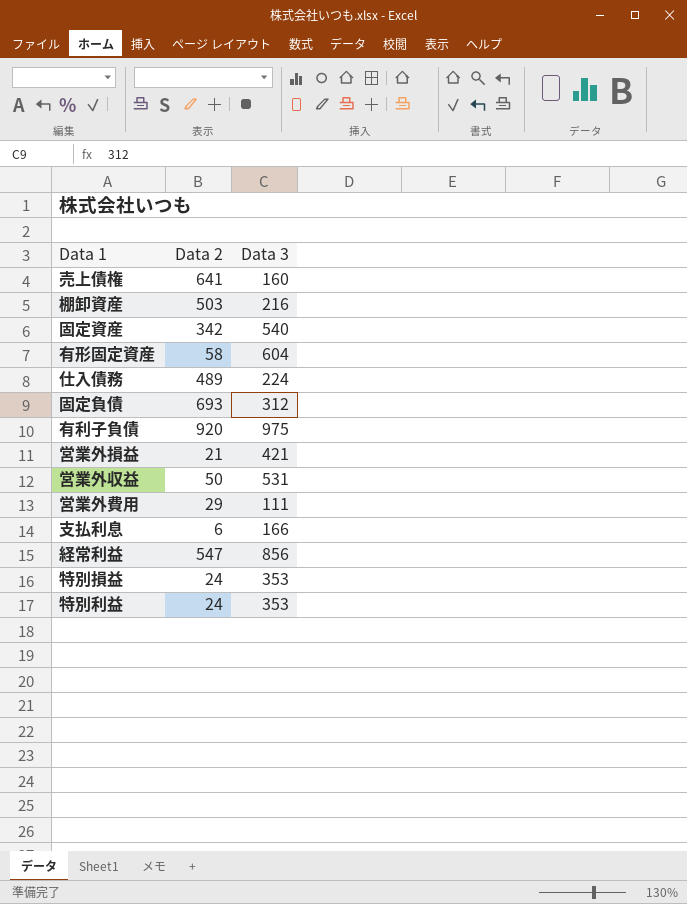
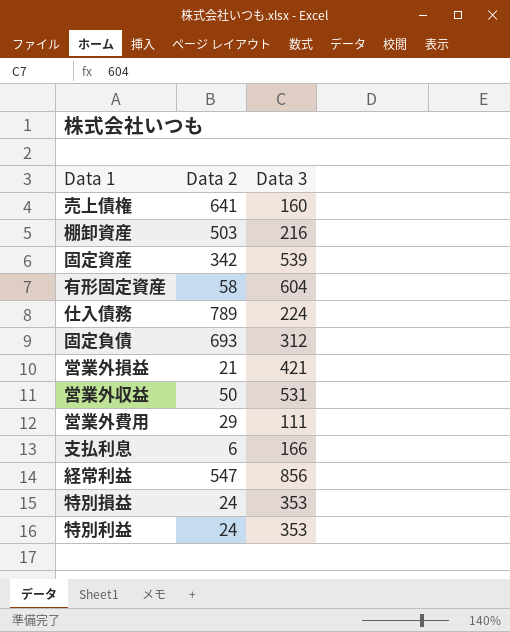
row 有利子負債: 920 | 975 -> none
固定資産 | Data 3: 540 -> 539
仕入債務 | Data 2: 489 -> 789

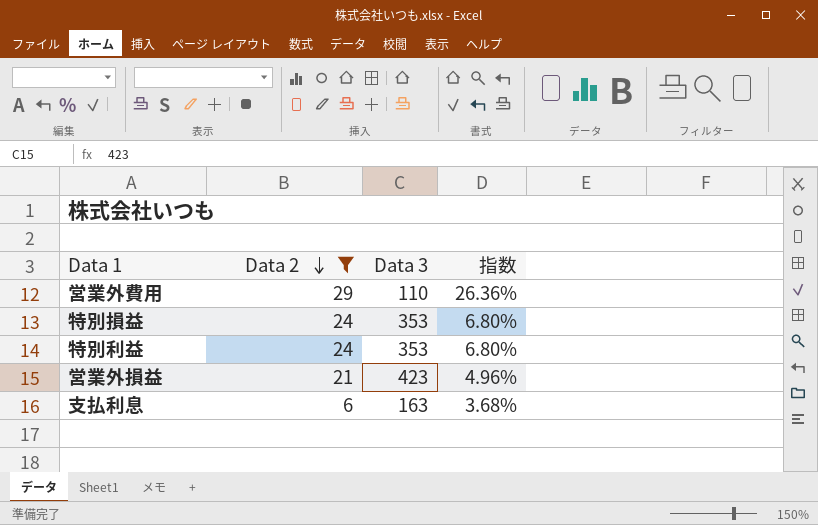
filter: none -> Data 2 <= 29
row order: none -> Data 2 descending
column 指数 | formula: none -> [Data 2] / [Data 3]
営業外費用 | Data 3: 111 -> 110
営業外損益 | Data 3: 421 -> 423
支払利息 | Data 3: 166 -> 163

